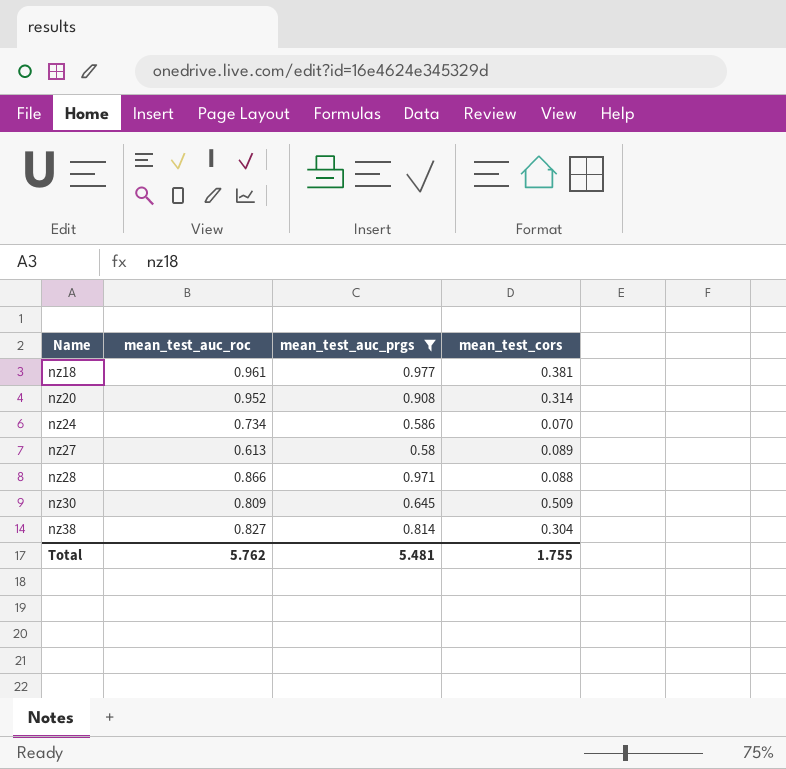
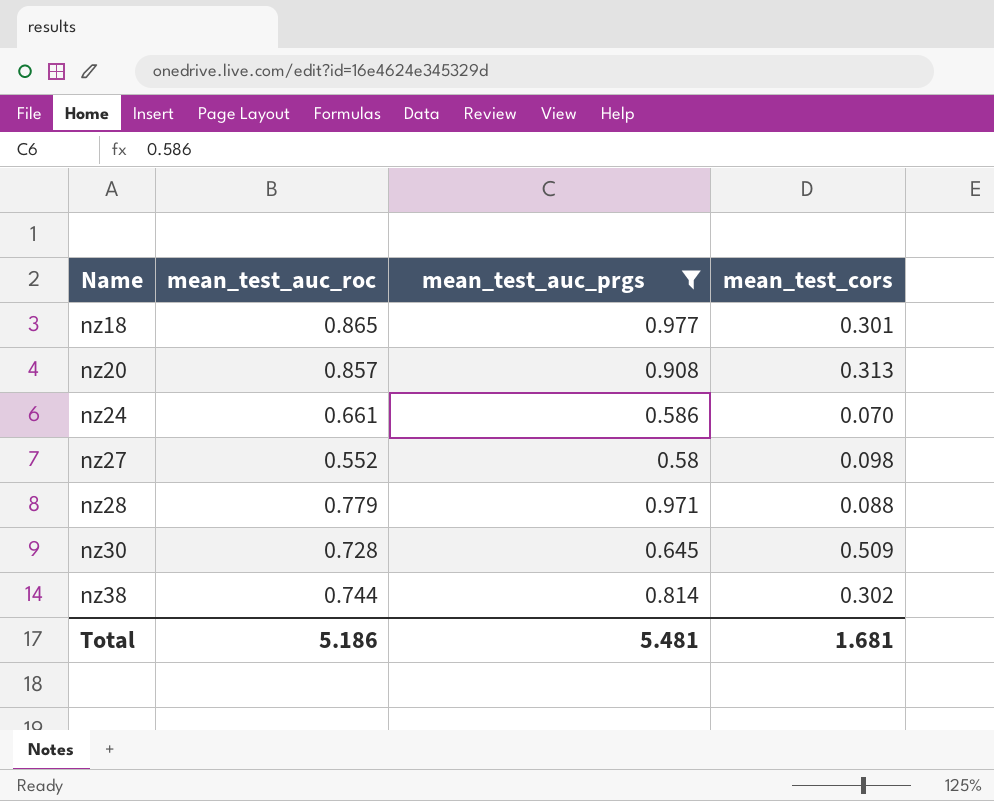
nz18 | mean_test_auc_roc: 0.961 -> 0.865
nz18 | mean_test_cors: 0.381 -> 0.301
nz20 | mean_test_auc_roc: 0.952 -> 0.857
nz20 | mean_test_cors: 0.314 -> 0.313
nz24 | mean_test_auc_roc: 0.734 -> 0.661
nz27 | mean_test_auc_roc: 0.613 -> 0.552
nz27 | mean_test_cors: 0.089 -> 0.098
nz28 | mean_test_auc_roc: 0.866 -> 0.779
nz30 | mean_test_auc_roc: 0.809 -> 0.728
nz38 | mean_test_auc_roc: 0.827 -> 0.744
nz38 | mean_test_cors: 0.304 -> 0.302
Total | mean_test_auc_roc: 5.762 -> 5.186
Total | mean_test_cors: 1.755 -> 1.681

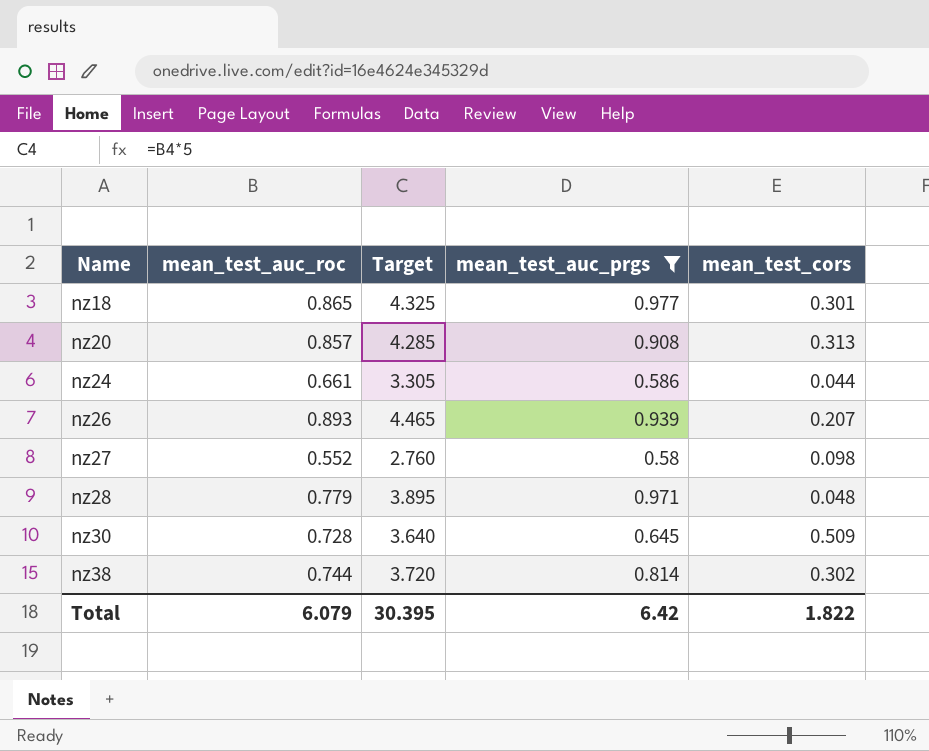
column Target | formula: none -> [mean_test_auc_roc] * 5
nz24 | mean_test_cors: 0.070 -> 0.044
row nz26: none -> 0.893 | 4.465 | 0.939 | 0.207
nz28 | mean_test_cors: 0.088 -> 0.048
Total | mean_test_auc_roc: 5.186 -> 6.079
Total | mean_test_auc_prgs: 5.481 -> 6.42
Total | mean_test_cors: 1.681 -> 1.822

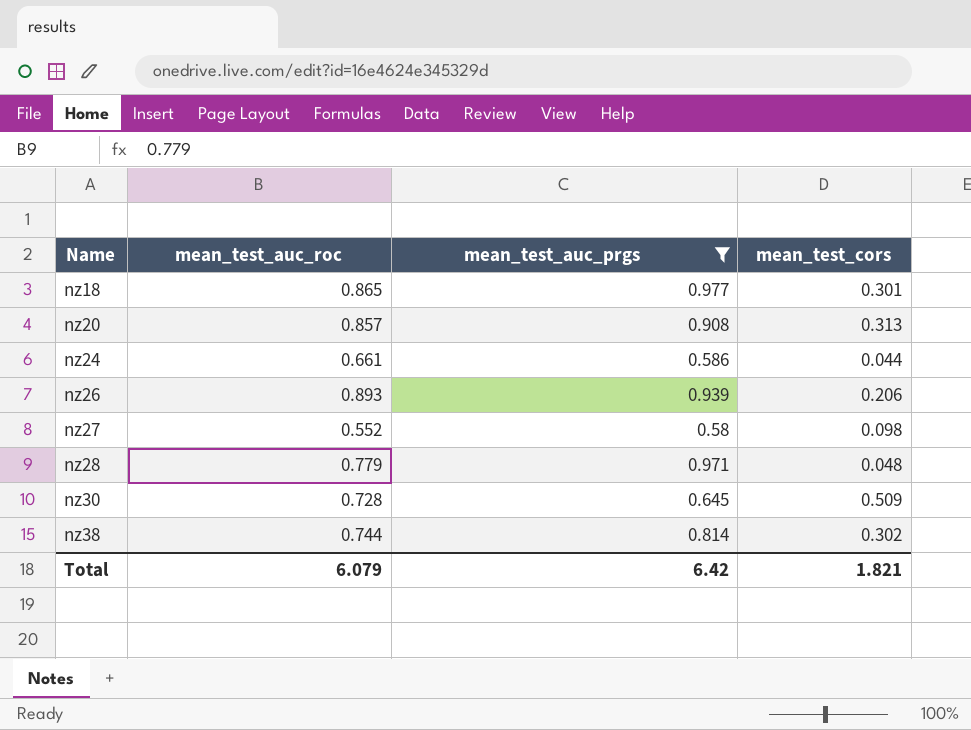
column Target | formula: [mean_test_auc_roc] * 5 -> none
nz26 | mean_test_cors: 0.207 -> 0.206
Total | mean_test_cors: 1.822 -> 1.821

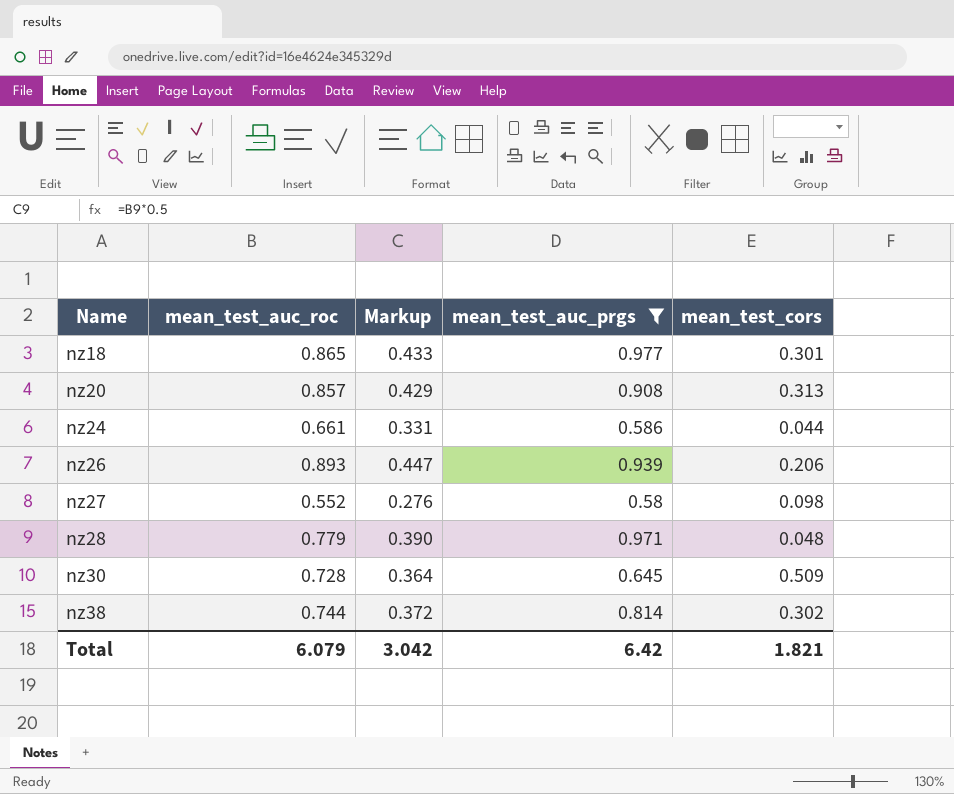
column Markup | formula: none -> [mean_test_auc_roc] * 0.5

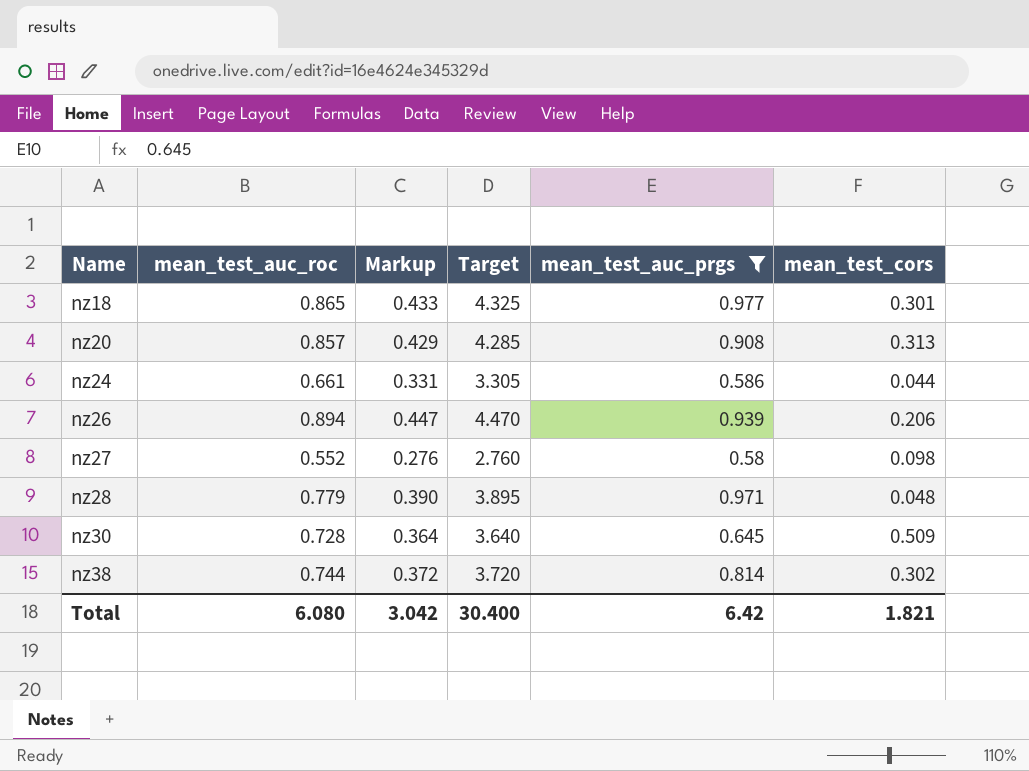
column Target | formula: none -> [mean_test_auc_roc] * 5
nz26 | mean_test_auc_roc: 0.893 -> 0.894
Total | mean_test_auc_roc: 6.079 -> 6.080

